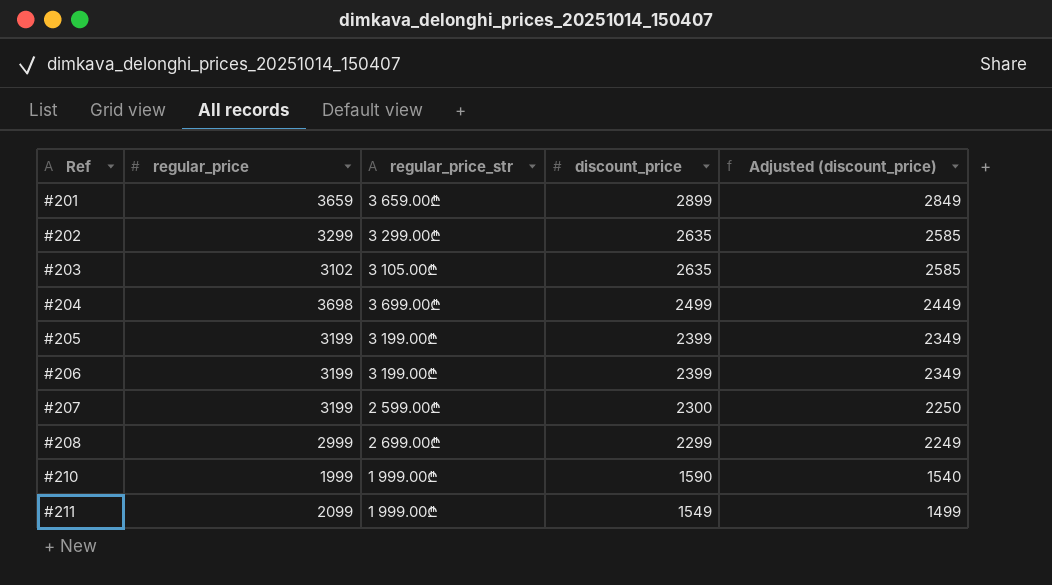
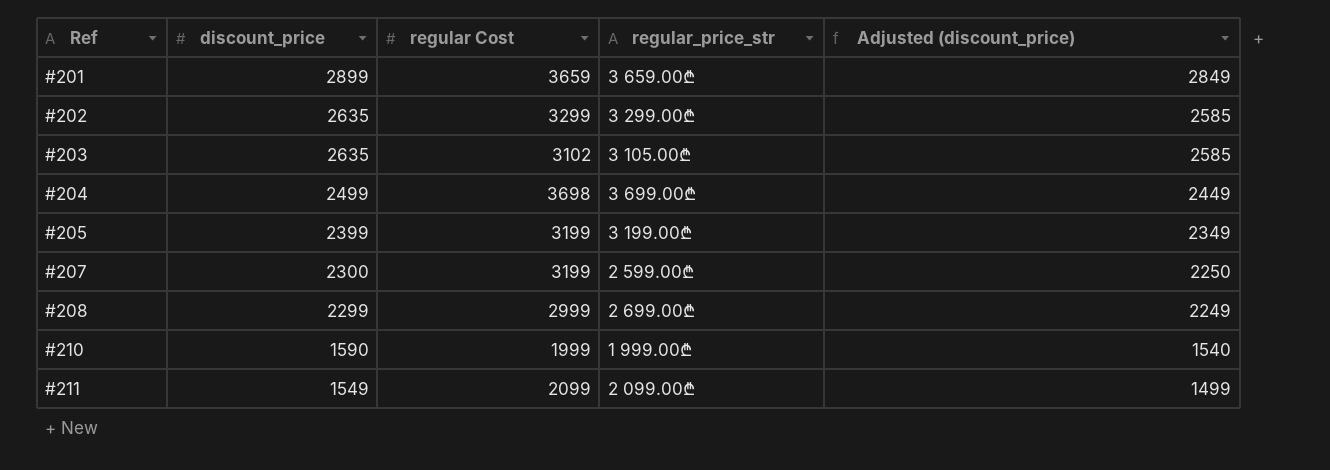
column discount_price | position: 4 -> 2
column name: regular_price -> regular Cost
row #206: 3199 | 3 199.00₾ | 2399 | 2349 -> none
#211 | regular_price_str: 1 999.00₾ -> 2 099.00₾

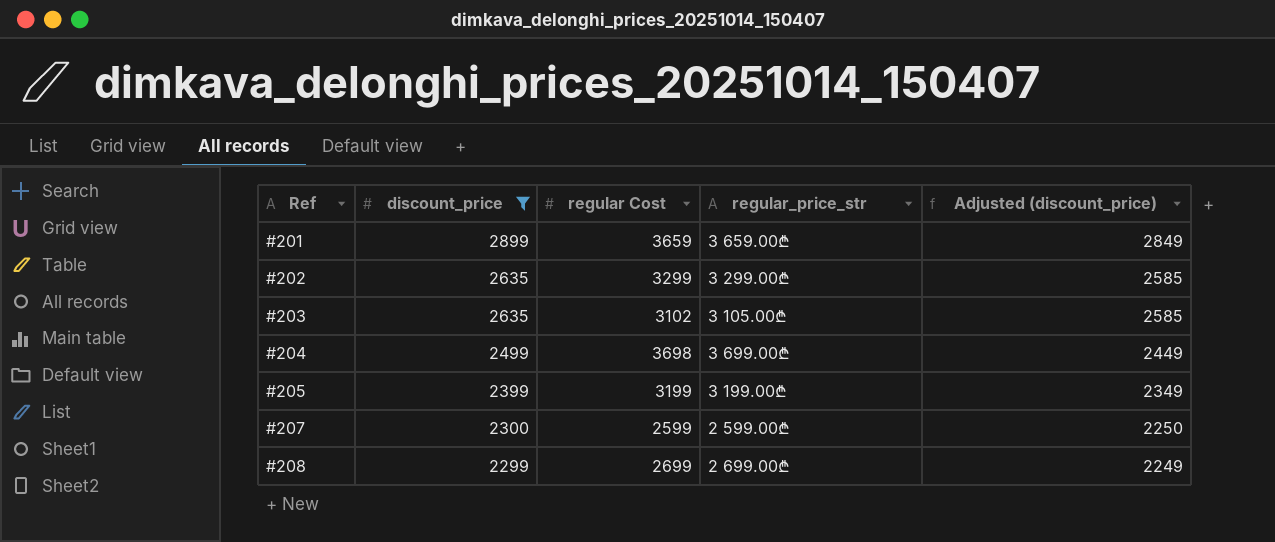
filter: none -> discount_price >= 2299
#207 | regular Cost: 3199 -> 2599
#208 | regular Cost: 2999 -> 2699

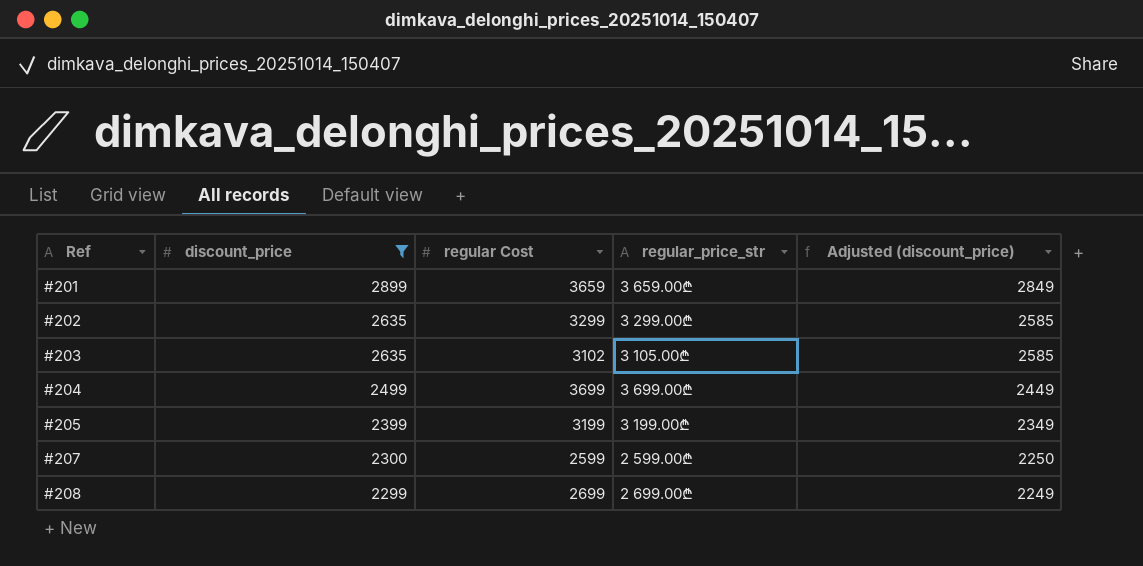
#204 | regular Cost: 3698 -> 3699

